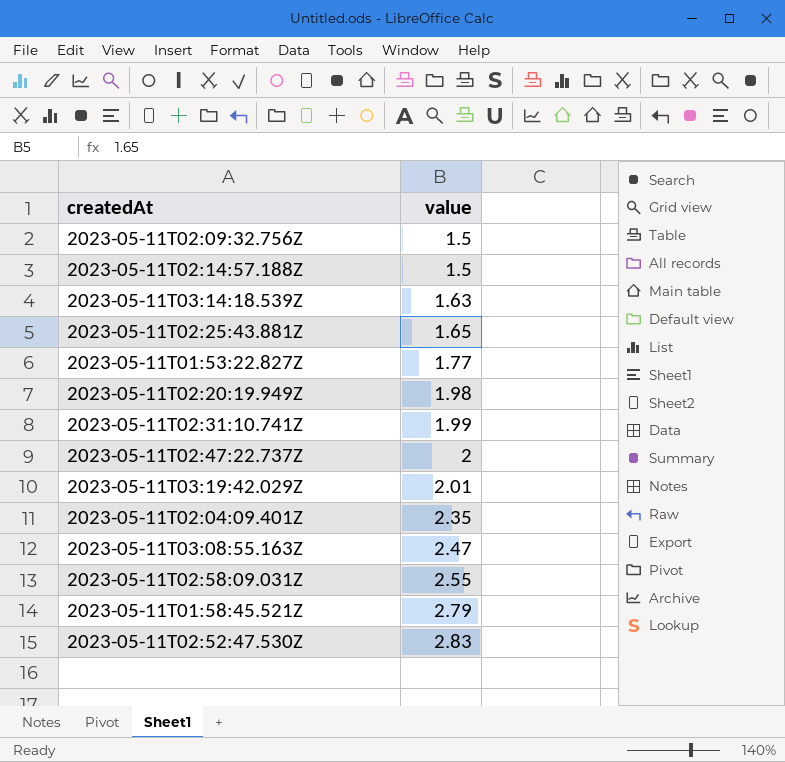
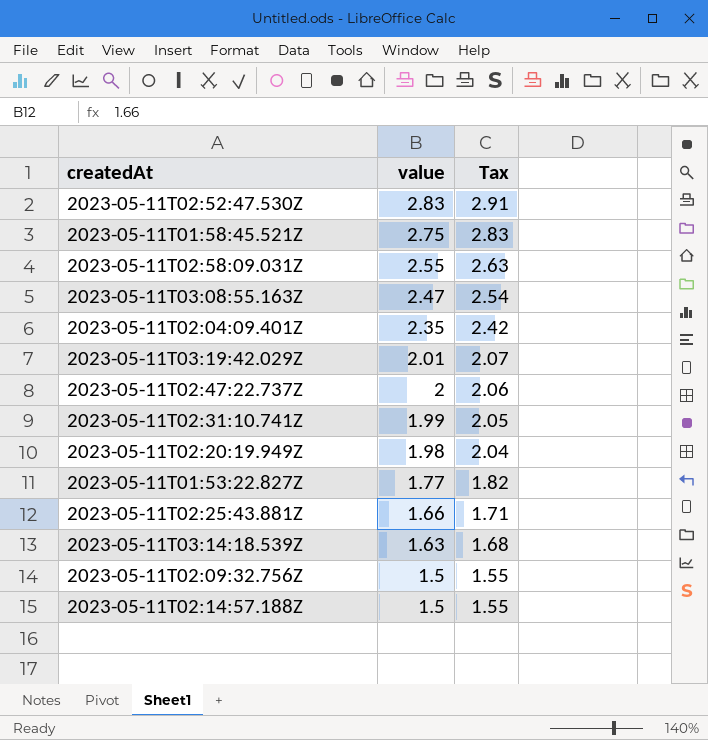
row order: value ascending -> value descending
column Tax | formula: none -> [value] * 1.03
2023-05-11T01:58:45.521Z | value: 2.79 -> 2.75
2023-05-11T02:25:43.881Z | value: 1.65 -> 1.66

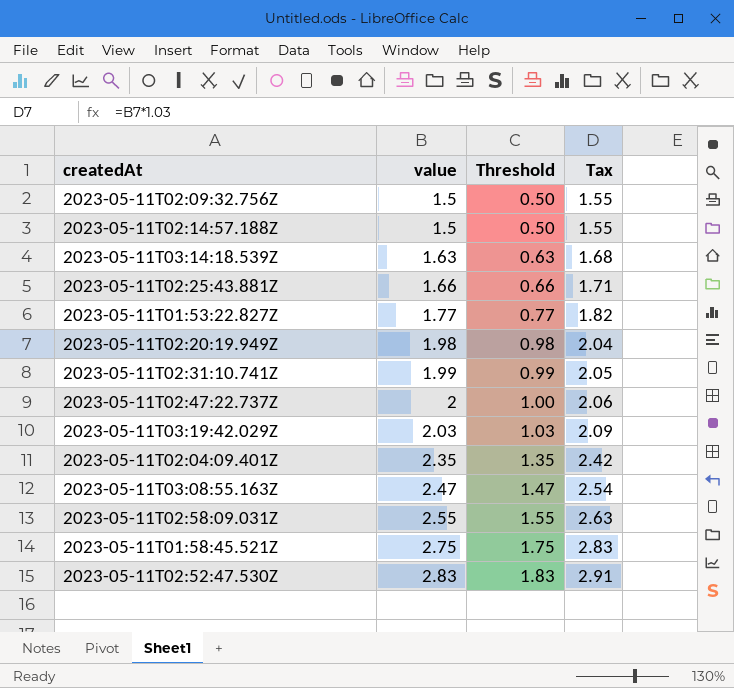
row order: value descending -> value ascending
column Threshold | formula: none -> [value] - 1
2023-05-11T03:19:42.029Z | value: 2.01 -> 2.03
2023-05-11T03:19:42.029Z | Tax: 2.07 -> 2.09

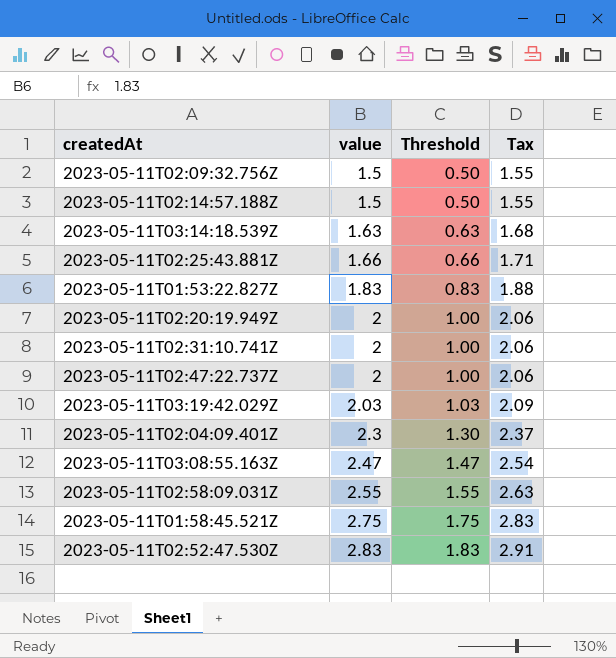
2023-05-11T01:53:22.827Z | value: 1.77 -> 1.83
2023-05-11T01:53:22.827Z | Threshold: 0.77 -> 0.83
2023-05-11T01:53:22.827Z | Tax: 1.82 -> 1.88
2023-05-11T02:20:19.949Z | value: 1.98 -> 2
2023-05-11T02:20:19.949Z | Threshold: 0.98 -> 1.00
2023-05-11T02:20:19.949Z | Tax: 2.04 -> 2.06
2023-05-11T02:31:10.741Z | value: 1.99 -> 2
2023-05-11T02:31:10.741Z | Threshold: 0.99 -> 1.00
2023-05-11T02:31:10.741Z | Tax: 2.05 -> 2.06
2023-05-11T02:04:09.401Z | value: 2.35 -> 2.3
2023-05-11T02:04:09.401Z | Threshold: 1.35 -> 1.30
2023-05-11T02:04:09.401Z | Tax: 2.42 -> 2.37

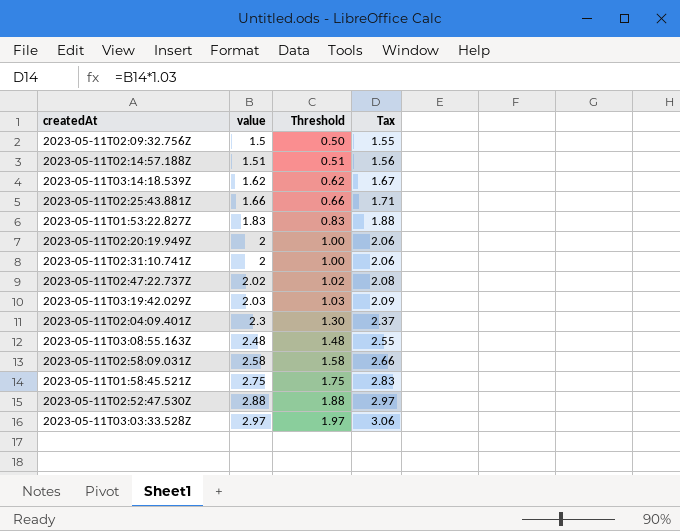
2023-05-11T02:14:57.188Z | value: 1.5 -> 1.51
2023-05-11T02:14:57.188Z | Threshold: 0.50 -> 0.51
2023-05-11T02:14:57.188Z | Tax: 1.55 -> 1.56
2023-05-11T03:14:18.539Z | value: 1.63 -> 1.62
2023-05-11T03:14:18.539Z | Threshold: 0.63 -> 0.62
2023-05-11T03:14:18.539Z | Tax: 1.68 -> 1.67
2023-05-11T02:47:22.737Z | value: 2 -> 2.02
2023-05-11T02:47:22.737Z | Threshold: 1.00 -> 1.02
2023-05-11T02:47:22.737Z | Tax: 2.06 -> 2.08
2023-05-11T03:08:55.163Z | value: 2.47 -> 2.48
2023-05-11T03:08:55.163Z | Threshold: 1.47 -> 1.48
2023-05-11T03:08:55.163Z | Tax: 2.54 -> 2.55
2023-05-11T02:58:09.031Z | value: 2.55 -> 2.58
2023-05-11T02:58:09.031Z | Threshold: 1.55 -> 1.58
2023-05-11T02:58:09.031Z | Tax: 2.63 -> 2.66
2023-05-11T02:52:47.530Z | value: 2.83 -> 2.88
2023-05-11T02:52:47.530Z | Threshold: 1.83 -> 1.88
2023-05-11T02:52:47.530Z | Tax: 2.91 -> 2.97
row 2023-05-11T03:03:33.528Z: none -> 2.97 | 1.97 | 3.06

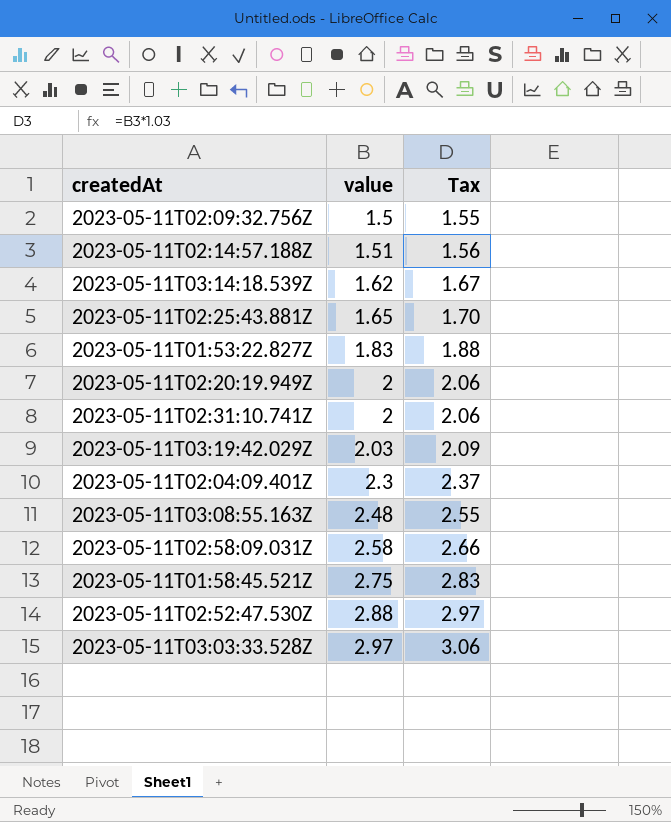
column Threshold | formula: [value] - 1 -> none
row 2023-05-11T02:47:22.737Z: 2.02 | 1.02 | 2.08 -> none
2023-05-11T02:25:43.881Z | value: 1.66 -> 1.65
2023-05-11T02:25:43.881Z | Tax: 1.71 -> 1.70

